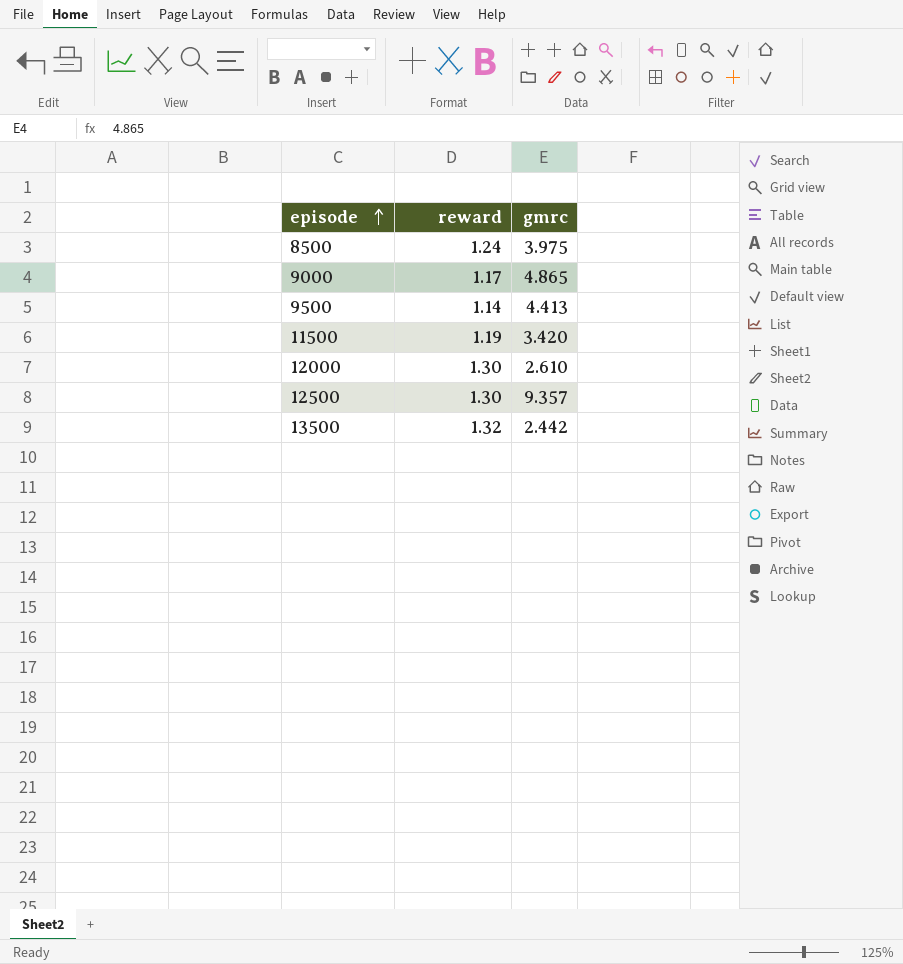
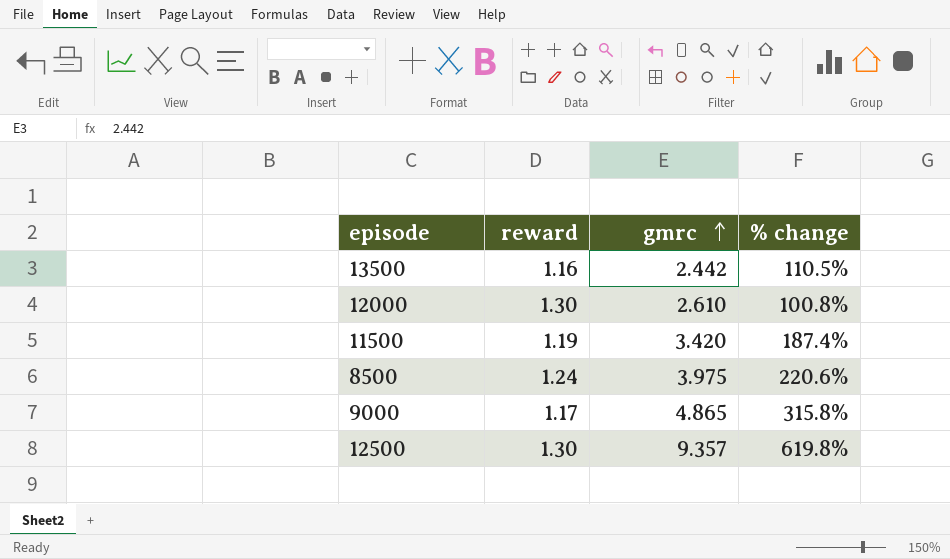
row order: episode ascending -> gmrc ascending
column % change | formula: none -> ([gmrc] - [reward]) / [reward]
row 9500: 1.14 | 4.413 -> none
13500 | reward: 1.32 -> 1.16

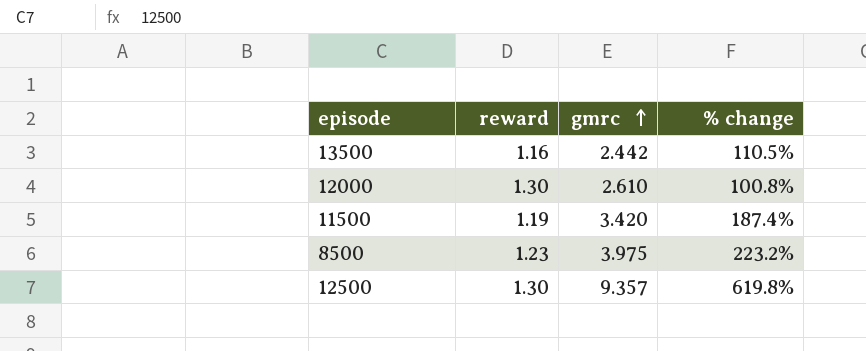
row 9000: 1.17 | 4.865 | 315.8% -> none
8500 | reward: 1.24 -> 1.23
8500 | % change: 220.6% -> 223.2%

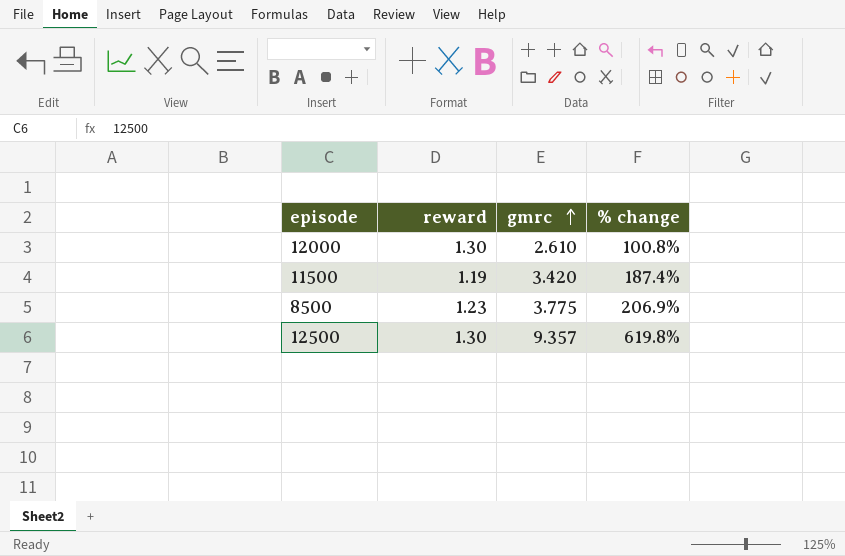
row 13500: 1.16 | 2.442 | 110.5% -> none
8500 | gmrc: 3.975 -> 3.775
8500 | % change: 223.2% -> 206.9%

